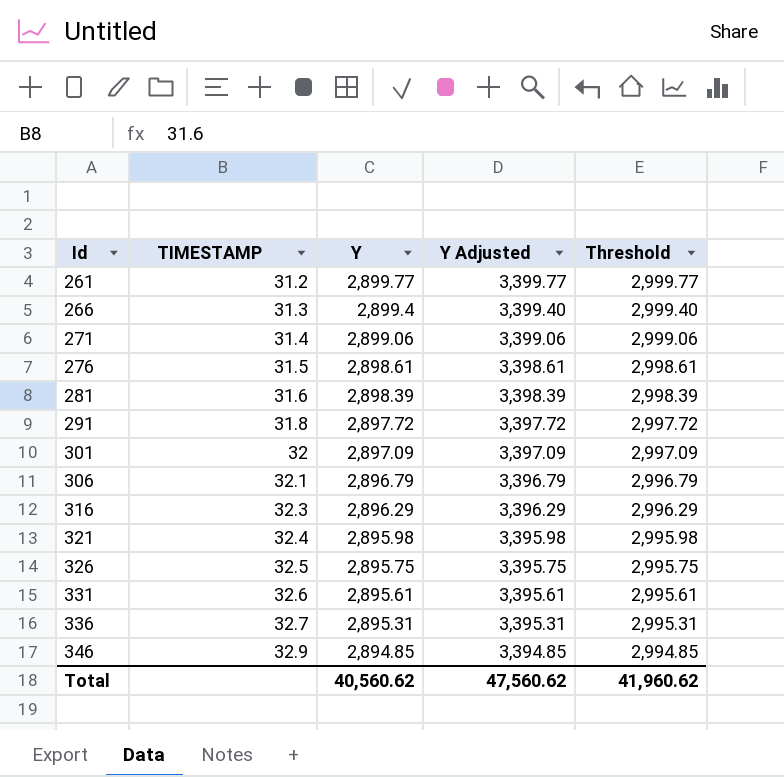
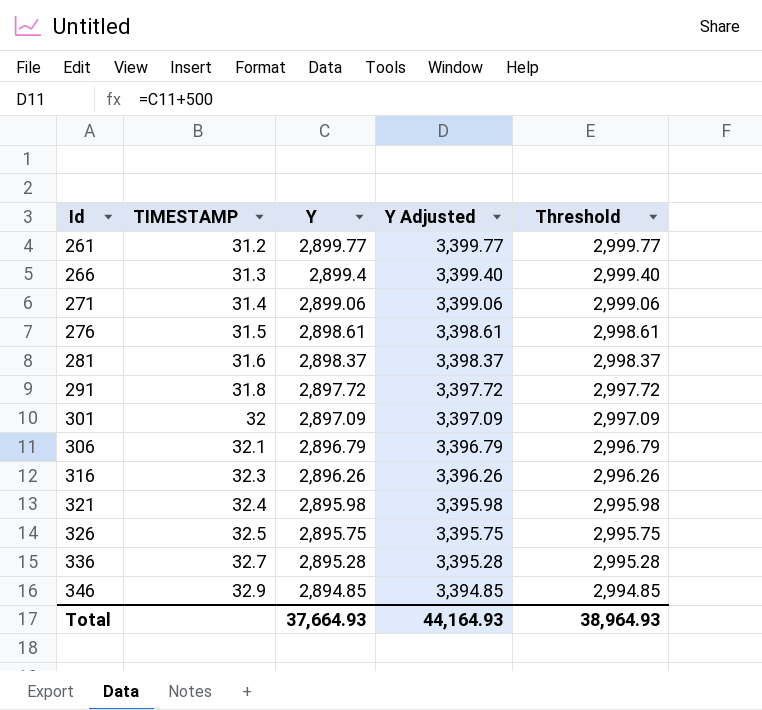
row 331: 32.6 | 2,895.61 | 3,395.61 | 2,995.61 -> none
281 | Y: 2,898.39 -> 2,898.37
281 | Y Adjusted: 3,398.39 -> 3,398.37
281 | Threshold: 2,998.39 -> 2,998.37
316 | Y: 2,896.29 -> 2,896.26
316 | Y Adjusted: 3,396.29 -> 3,396.26
316 | Threshold: 2,996.29 -> 2,996.26
336 | Y: 2,895.31 -> 2,895.28
336 | Y Adjusted: 3,395.31 -> 3,395.28
336 | Threshold: 2,995.31 -> 2,995.28
Total | Y: 40,560.62 -> 37,664.93
Total | Y Adjusted: 47,560.62 -> 44,164.93
Total | Threshold: 41,960.62 -> 38,964.93

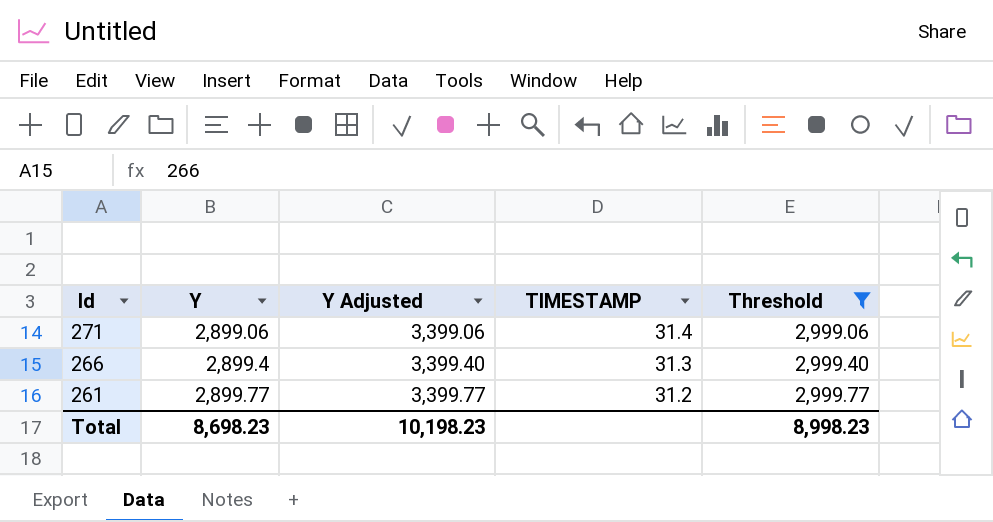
filter: none -> Threshold >= 2,999.06
row order: Id ascending -> Id descending
column TIMESTAMP | position: 2 -> 4
Total | Y: 37,664.93 -> 8,698.23
Total | Y Adjusted: 44,164.93 -> 10,198.23
Total | Threshold: 38,964.93 -> 8,998.23

